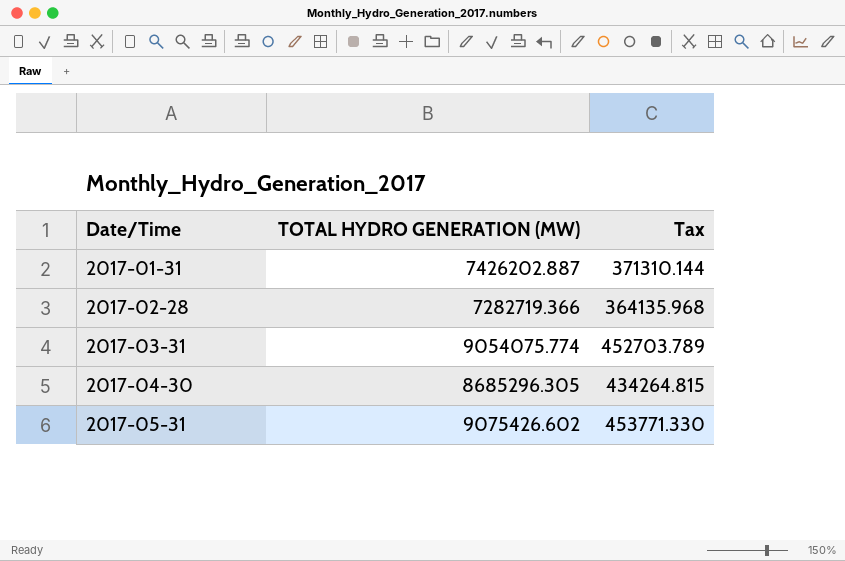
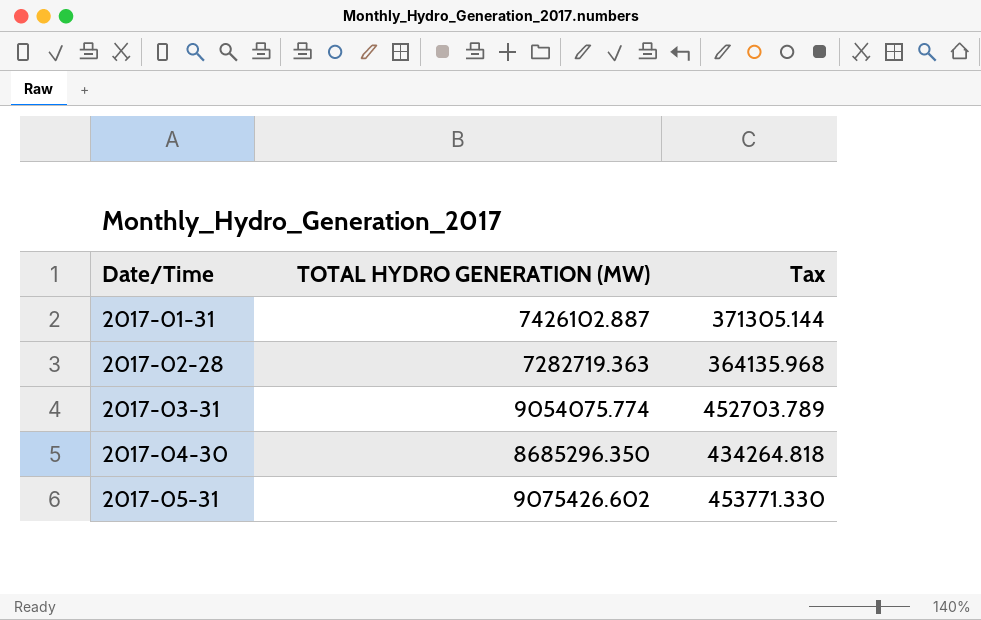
2017-01-31 | TOTAL HYDRO GENERATION (MW): 7426202.887 -> 7426102.887
2017-01-31 | Tax: 371310.144 -> 371305.144
2017-02-28 | TOTAL HYDRO GENERATION (MW): 7282719.366 -> 7282719.363
2017-04-30 | TOTAL HYDRO GENERATION (MW): 8685296.305 -> 8685296.350
2017-04-30 | Tax: 434264.815 -> 434264.818

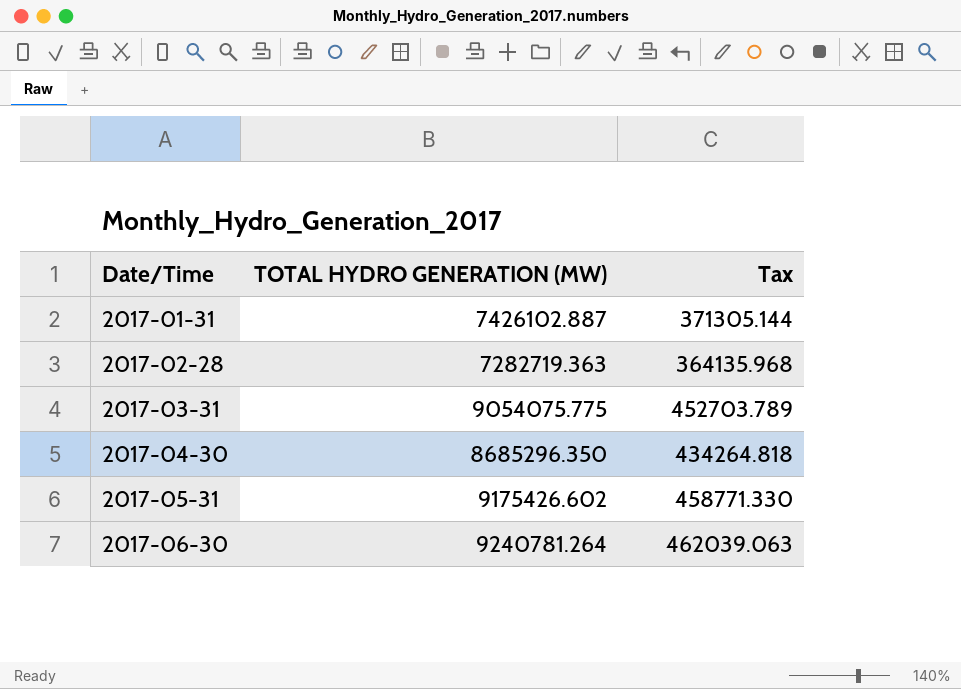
2017-03-31 | TOTAL HYDRO GENERATION (MW): 9054075.774 -> 9054075.775
2017-05-31 | TOTAL HYDRO GENERATION (MW): 9075426.602 -> 9175426.602
2017-05-31 | Tax: 453771.330 -> 458771.330
row 2017-06-30: none -> 9240781.264 | 462039.063

